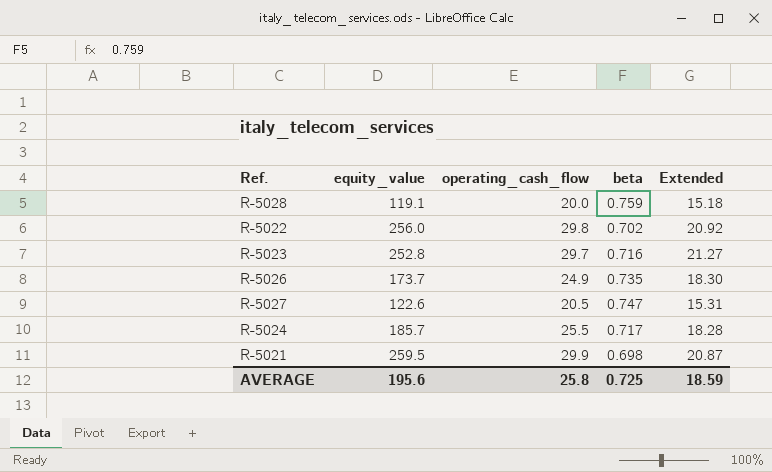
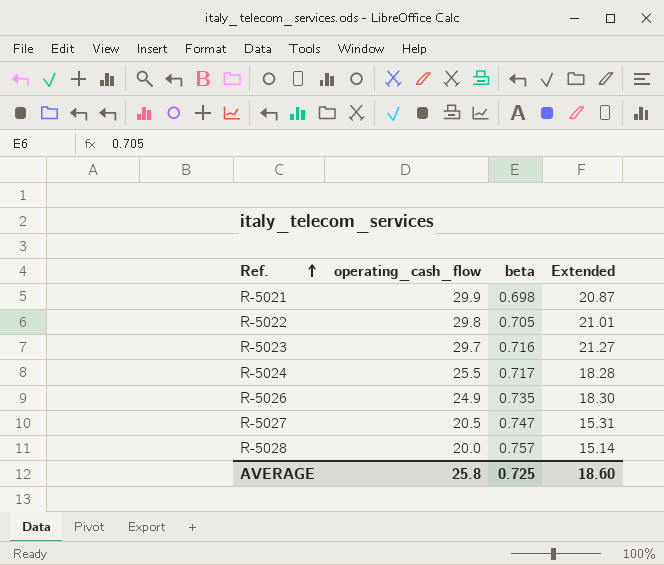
row order: none -> Ref. ascending
column equity_value | position: 2 -> none
R-5022 | beta: 0.702 -> 0.705
R-5022 | Extended: 20.92 -> 21.01
R-5028 | beta: 0.759 -> 0.757
R-5028 | Extended: 15.18 -> 15.14
AVERAGE | Extended: 18.59 -> 18.60

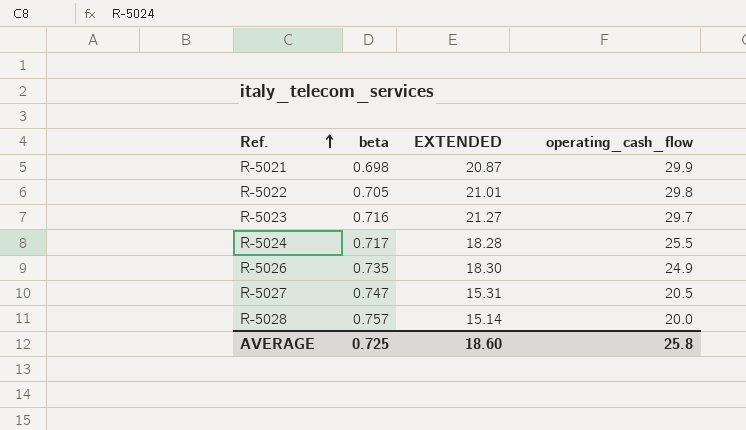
column name: Extended -> EXTENDED
column operating_cash_flow | position: 2 -> 4

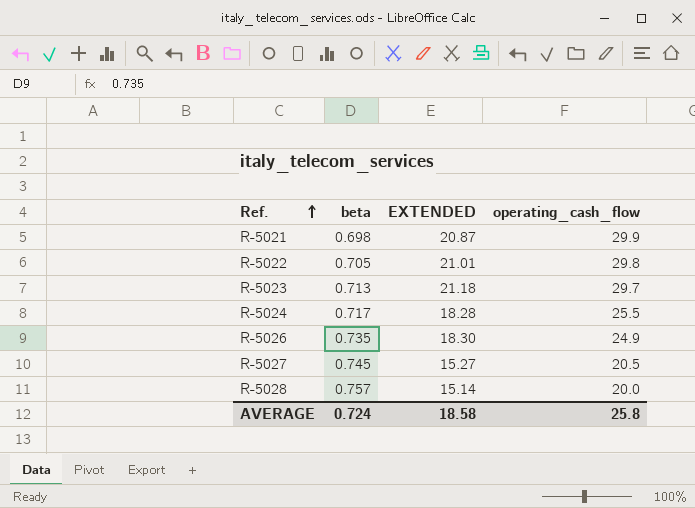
R-5023 | beta: 0.716 -> 0.713
R-5023 | EXTENDED: 21.27 -> 21.18
R-5027 | beta: 0.747 -> 0.745
R-5027 | EXTENDED: 15.31 -> 15.27
AVERAGE | beta: 0.725 -> 0.724
AVERAGE | EXTENDED: 18.60 -> 18.58

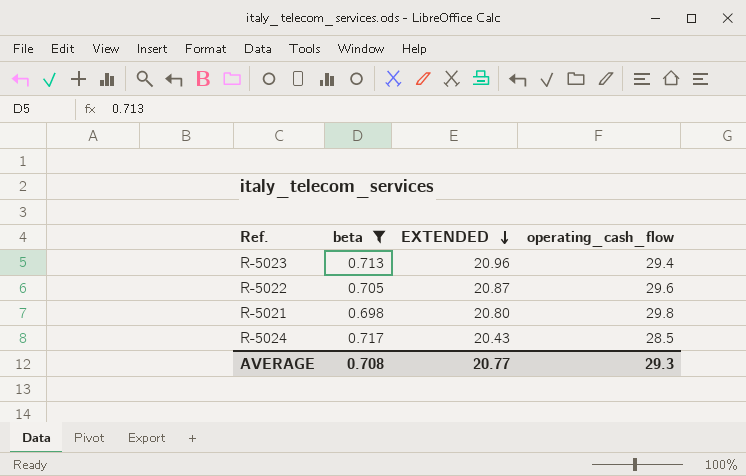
filter: none -> beta <= 0.717
row order: Ref. ascending -> EXTENDED descending
R-5023 | EXTENDED: 21.18 -> 20.96
R-5023 | operating_cash_flow: 29.7 -> 29.4
R-5022 | EXTENDED: 21.01 -> 20.87
R-5022 | operating_cash_flow: 29.8 -> 29.6
R-5021 | EXTENDED: 20.87 -> 20.80
R-5021 | operating_cash_flow: 29.9 -> 29.8
R-5024 | EXTENDED: 18.28 -> 20.43
R-5024 | operating_cash_flow: 25.5 -> 28.5
AVERAGE | beta: 0.724 -> 0.708
AVERAGE | EXTENDED: 18.58 -> 20.77
AVERAGE | operating_cash_flow: 25.8 -> 29.3

